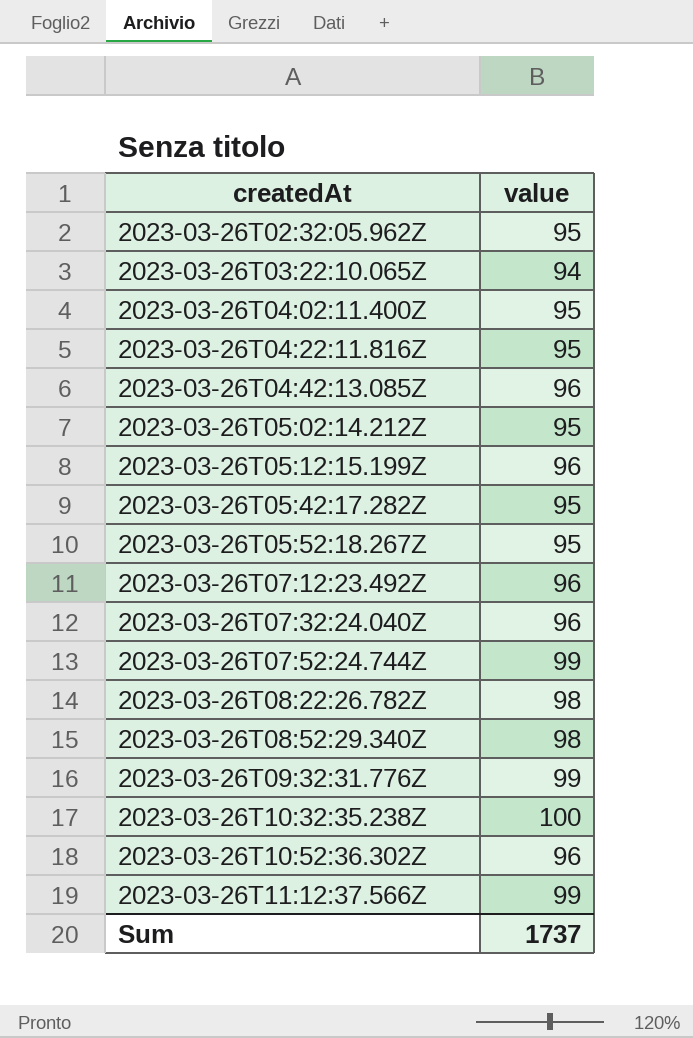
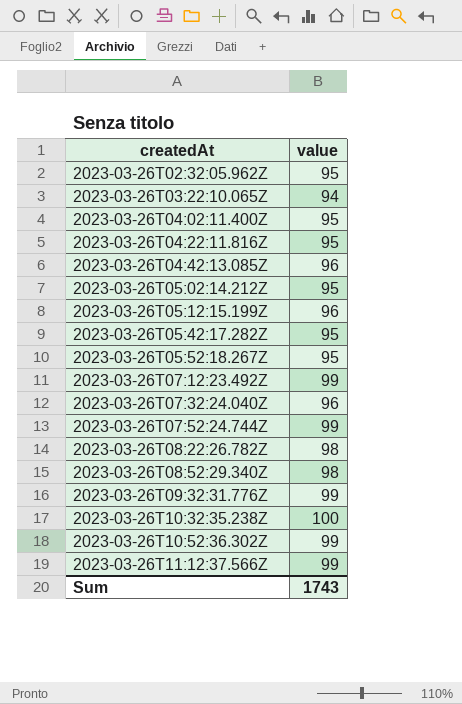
2023-03-26T07:12:23.492Z | value: 96 -> 99
2023-03-26T10:52:36.302Z | value: 96 -> 99
Sum | value: 1737 -> 1743

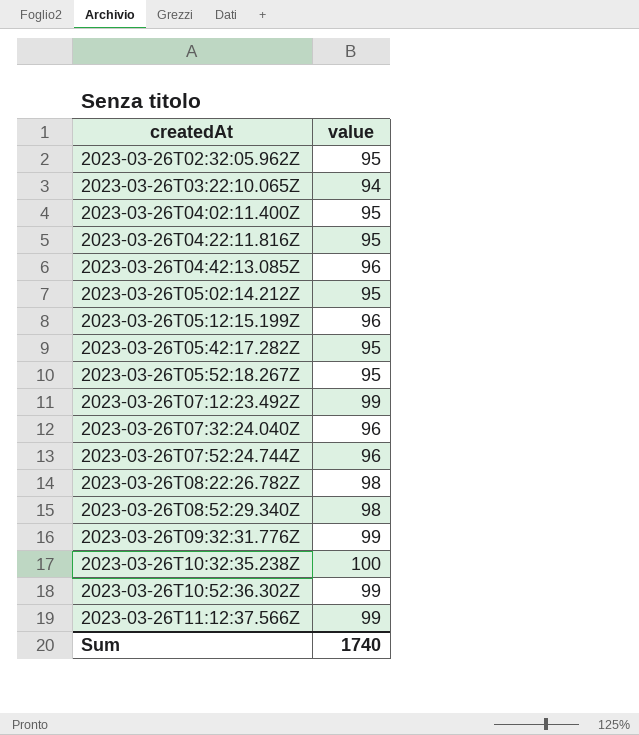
2023-03-26T07:52:24.744Z | value: 99 -> 96
Sum | value: 1743 -> 1740

